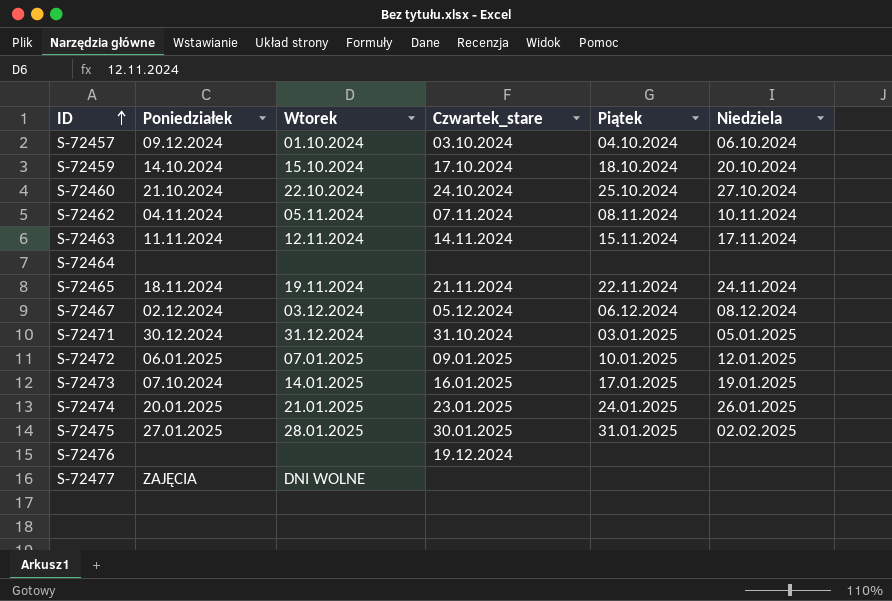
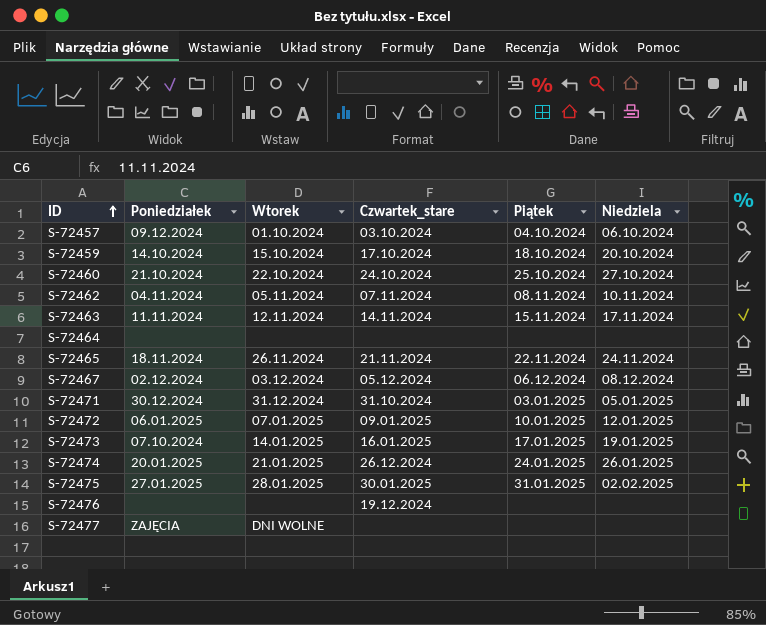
S-72465 | Wtorek: 19.11.2024 -> 26.11.2024
S-72474 | Czwartek_stare: 23.01.2025 -> 26.12.2024

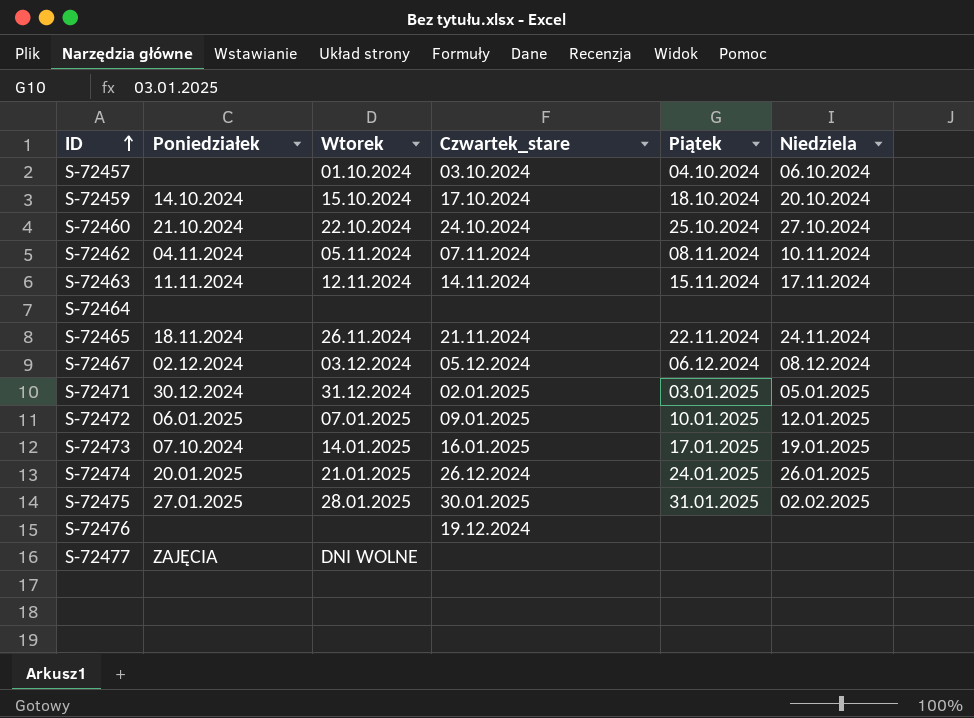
S-72457 | Poniedziałek: 09.12.2024 -> none
S-72471 | Czwartek_stare: 31.10.2024 -> 02.01.2025

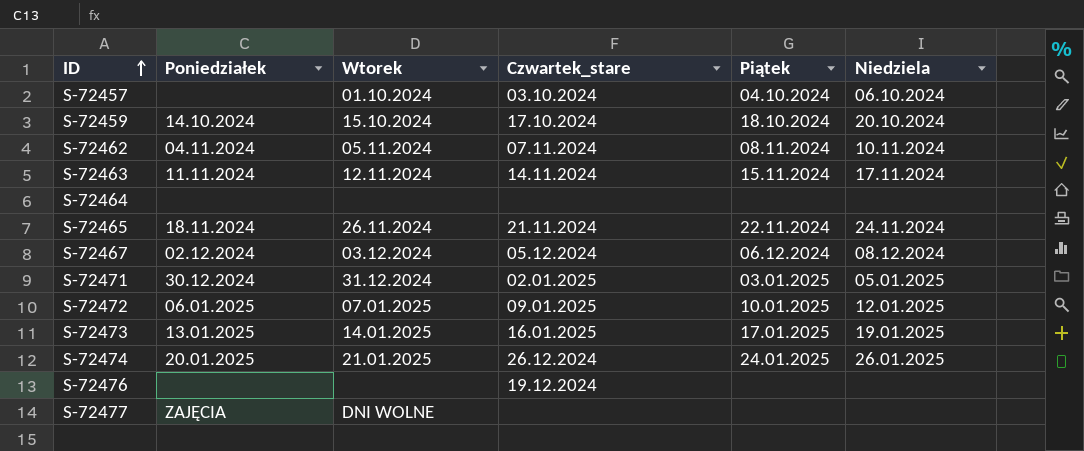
row S-72460: 21.10.2024 | 22.10.2024 | 24.10.2024 | 25.10.2024 | 27.10.2024 -> none
row S-72475: 27.01.2025 | 28.01.2025 | 30.01.2025 | 31.01.2025 | 02.02.2025 -> none
S-72473 | Poniedziałek: 07.10.2024 -> 13.01.2025

